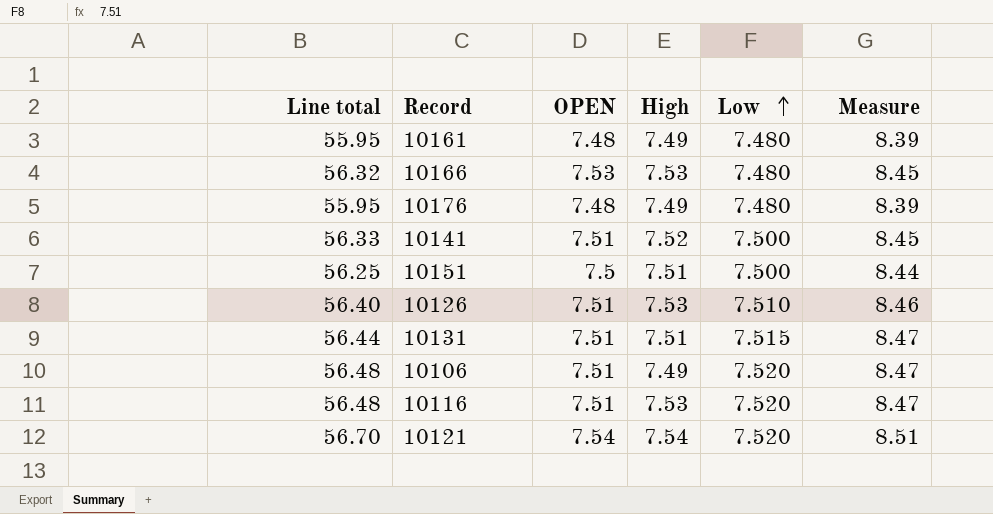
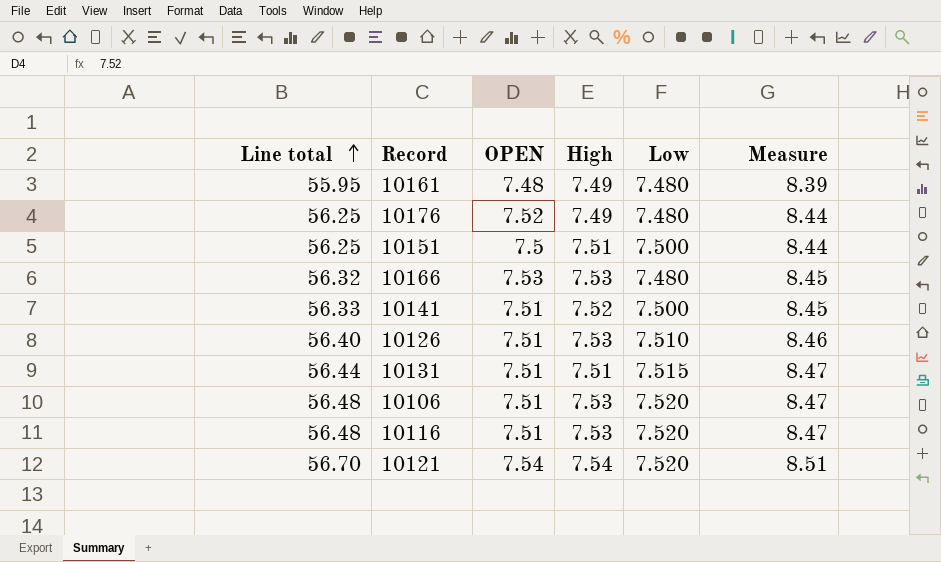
row order: Low ascending -> Line total ascending
10176 | Line total: 55.95 -> 56.25
10176 | OPEN: 7.48 -> 7.52
10176 | Measure: 8.39 -> 8.44
10106 | High: 7.49 -> 7.53

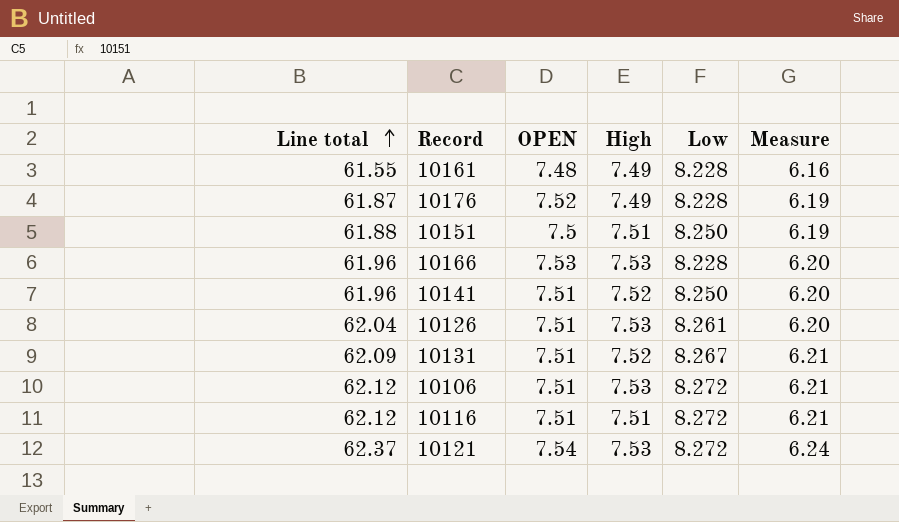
column Measure | formula: [Line total] * 0.15 -> [Line total] * 0.1
10161 | Line total: 55.95 -> 61.55
10161 | Low: 7.480 -> 8.228
10176 | Line total: 56.25 -> 61.87
10176 | Low: 7.480 -> 8.228
10151 | Line total: 56.25 -> 61.88
10151 | Low: 7.500 -> 8.250
10166 | Line total: 56.32 -> 61.96
10166 | Low: 7.480 -> 8.228
10141 | Line total: 56.33 -> 61.96
10141 | Low: 7.500 -> 8.250
10126 | Line total: 56.40 -> 62.04
10126 | Low: 7.510 -> 8.261
10131 | Line total: 56.44 -> 62.09
10131 | High: 7.51 -> 7.52
10131 | Low: 7.515 -> 8.267
10106 | Line total: 56.48 -> 62.12
10106 | Low: 7.520 -> 8.272
10116 | Line total: 56.48 -> 62.12
10116 | High: 7.53 -> 7.51
10116 | Low: 7.520 -> 8.272
10121 | Line total: 56.70 -> 62.37
10121 | High: 7.54 -> 7.53
10121 | Low: 7.520 -> 8.272

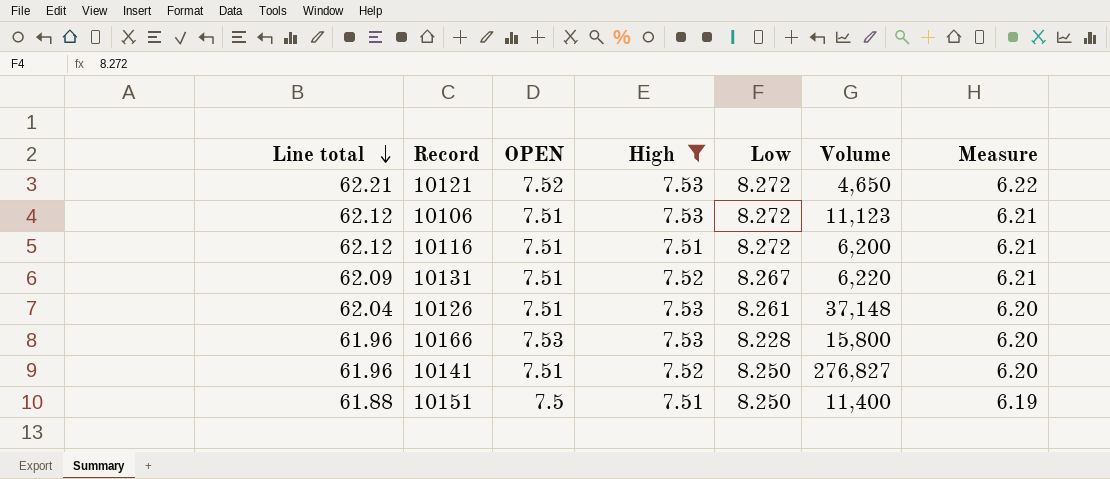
filter: none -> High != 7.49
row order: Line total ascending -> Line total descending
column Volume | position: none -> 6
10121 | Line total: 62.37 -> 62.21
10121 | OPEN: 7.54 -> 7.52
10121 | Measure: 6.24 -> 6.22

